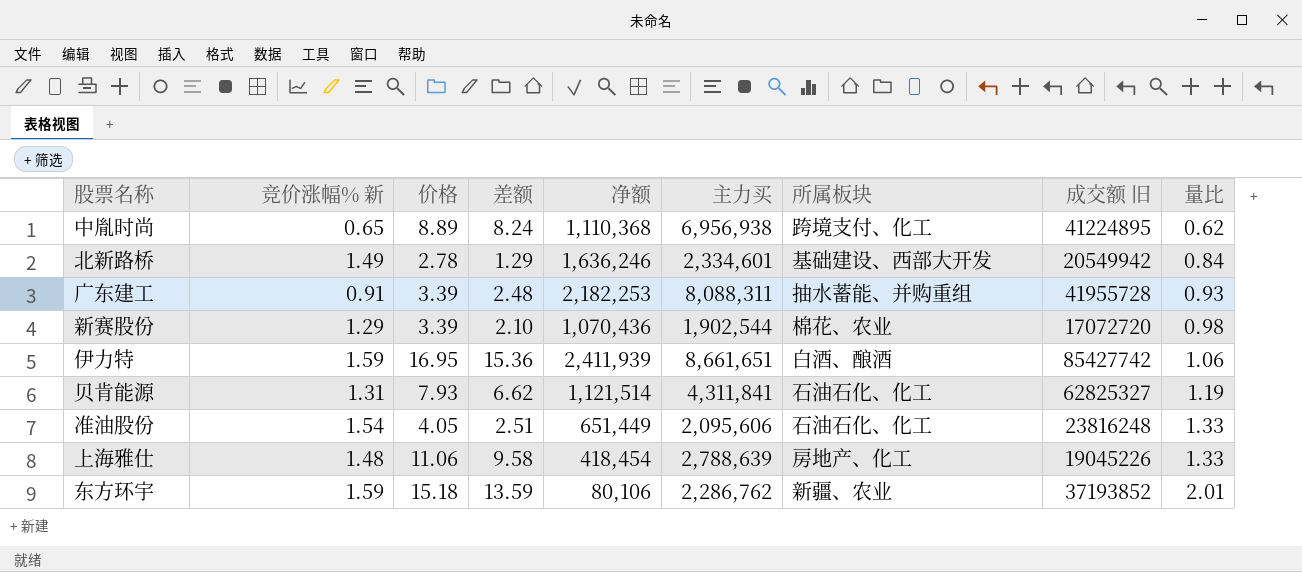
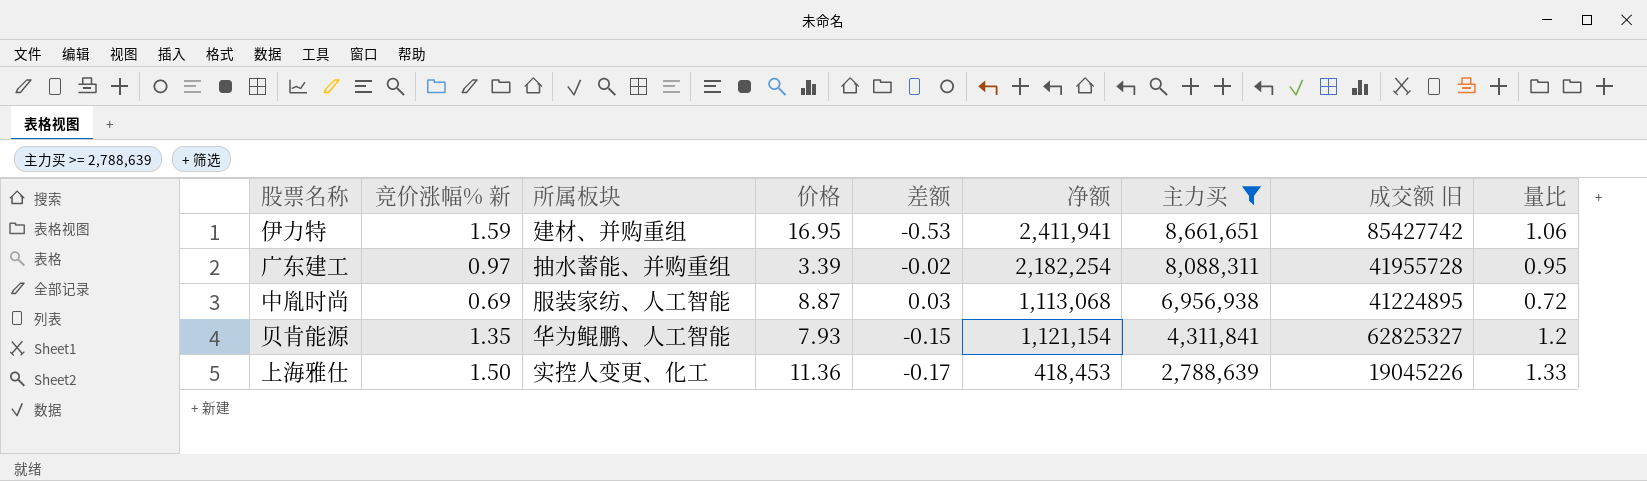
filter: none -> 主力买 >= 2,788,639
row order: 量比 ascending -> 主力买 descending
column 所属板块 | position: 7 -> 3
column 差额 | formula: [价格] - [竞价涨幅% 新] -> [量比] - [竞价涨幅% 新]
伊力特 | 所属板块: 白酒、酿酒 -> 建材、并购重组
伊力特 | 净额: 2,411,939 -> 2,411,941
广东建工 | 竞价涨幅% 新: 0.91 -> 0.97
广东建工 | 净额: 2,182,253 -> 2,182,254
广东建工 | 量比: 0.93 -> 0.95
中胤时尚 | 竞价涨幅% 新: 0.65 -> 0.69
中胤时尚 | 所属板块: 跨境支付、化工 -> 服装家纺、人工智能
中胤时尚 | 价格: 8.89 -> 8.87
中胤时尚 | 净额: 1,110,368 -> 1,113,068
中胤时尚 | 量比: 0.62 -> 0.72
贝肯能源 | 竞价涨幅% 新: 1.31 -> 1.35
贝肯能源 | 所属板块: 石油石化、化工 -> 华为鲲鹏、人工智能
贝肯能源 | 净额: 1,121,514 -> 1,121,154
贝肯能源 | 量比: 1.19 -> 1.2
上海雅仕 | 竞价涨幅% 新: 1.48 -> 1.50
上海雅仕 | 所属板块: 房地产、化工 -> 实控人变更、化工
上海雅仕 | 价格: 11.06 -> 11.36
上海雅仕 | 净额: 418,454 -> 418,453

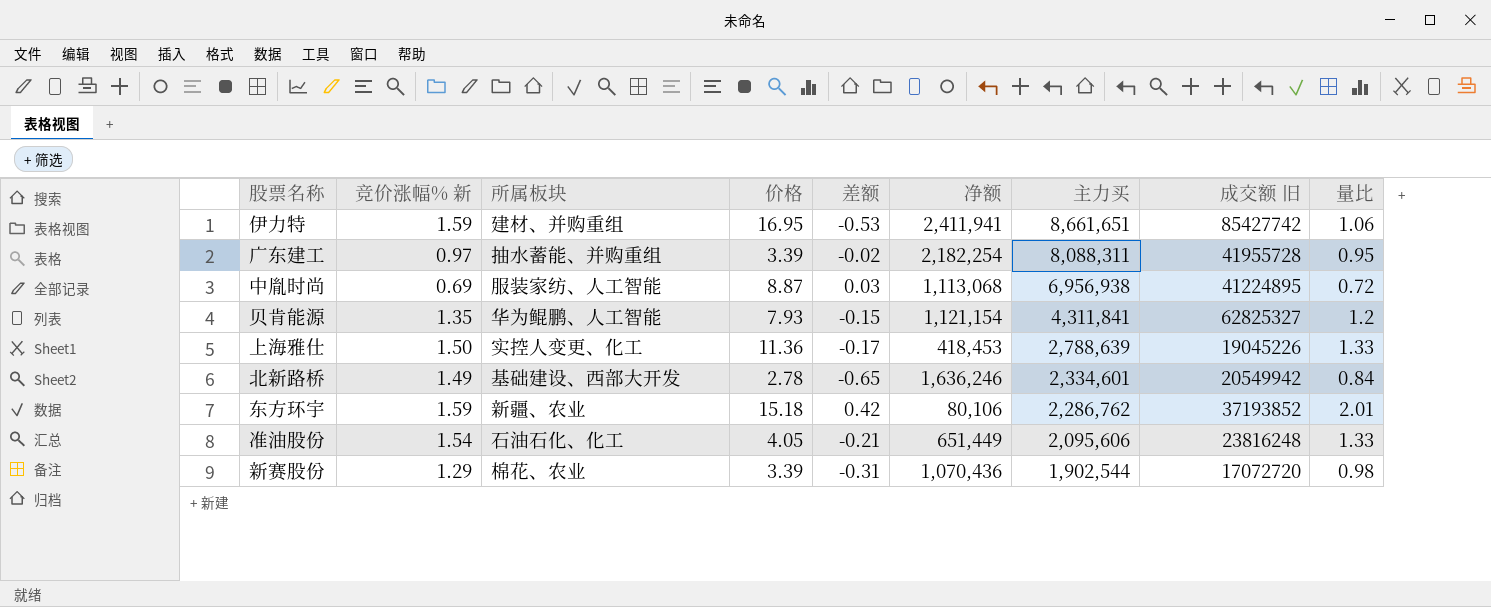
filter: 主力买 >= 2,788,639 -> none

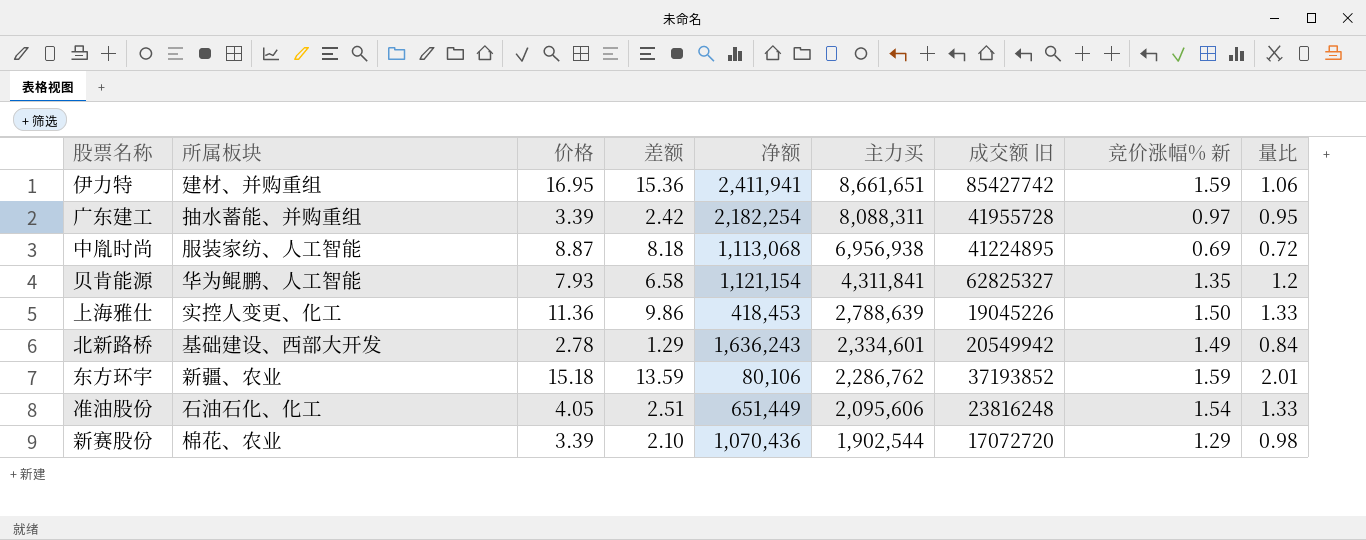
column 差额 | formula: [量比] - [竞价涨幅% 新] -> [价格] - [竞价涨幅% 新]
column 竞价涨幅% 新 | position: 2 -> 8
北新路桥 | 净额: 1,636,246 -> 1,636,243

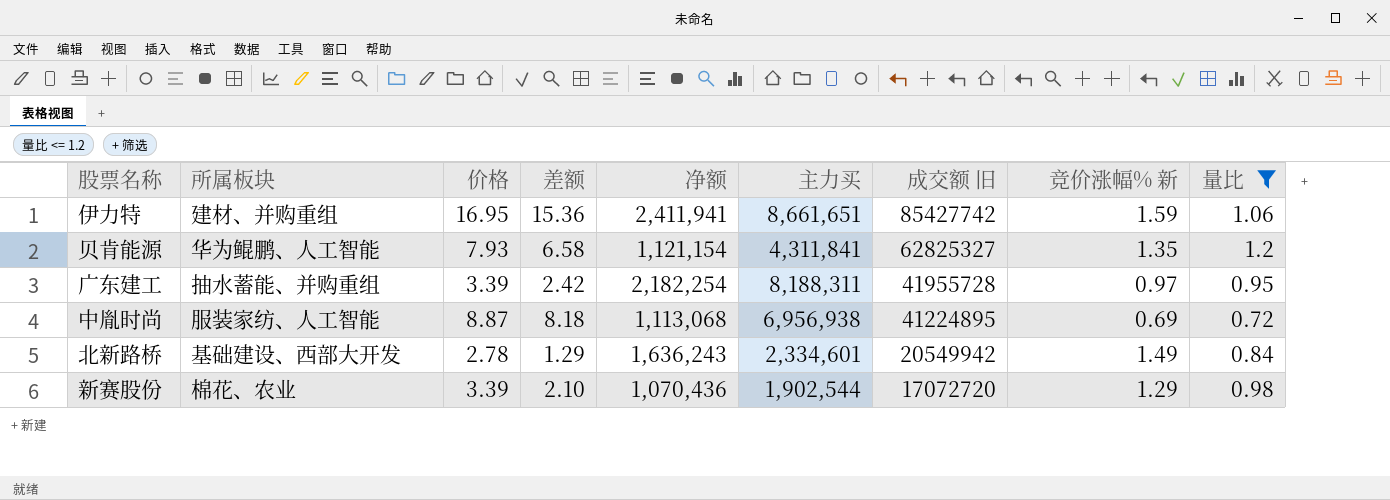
filter: none -> 量比 <= 1.2
row order: 主力买 descending -> 成交额 旧 descending
广东建工 | 主力买: 8,088,311 -> 8,188,311

